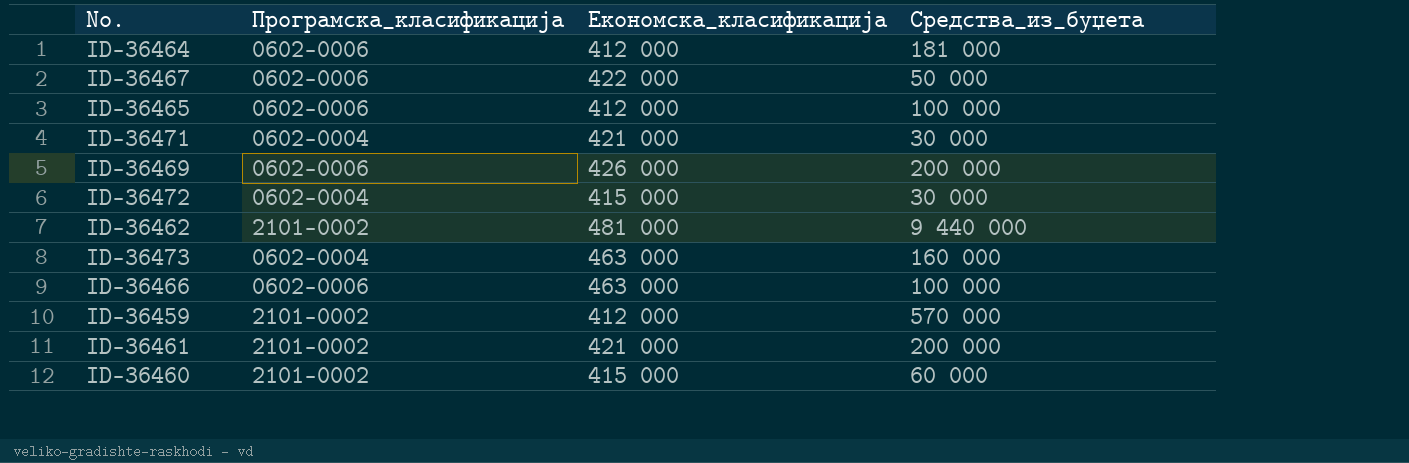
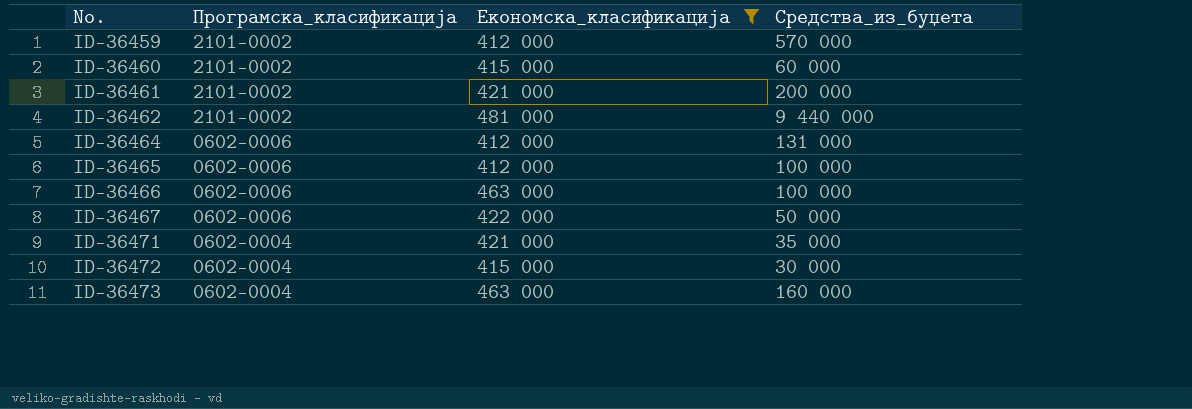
filter: none -> Економска_класификација != 426 000
row order: none -> No. ascending
ID-36464 | Средства_из_буџета: 181 000 -> 131 000
ID-36471 | Средства_из_буџета: 30 000 -> 35 000

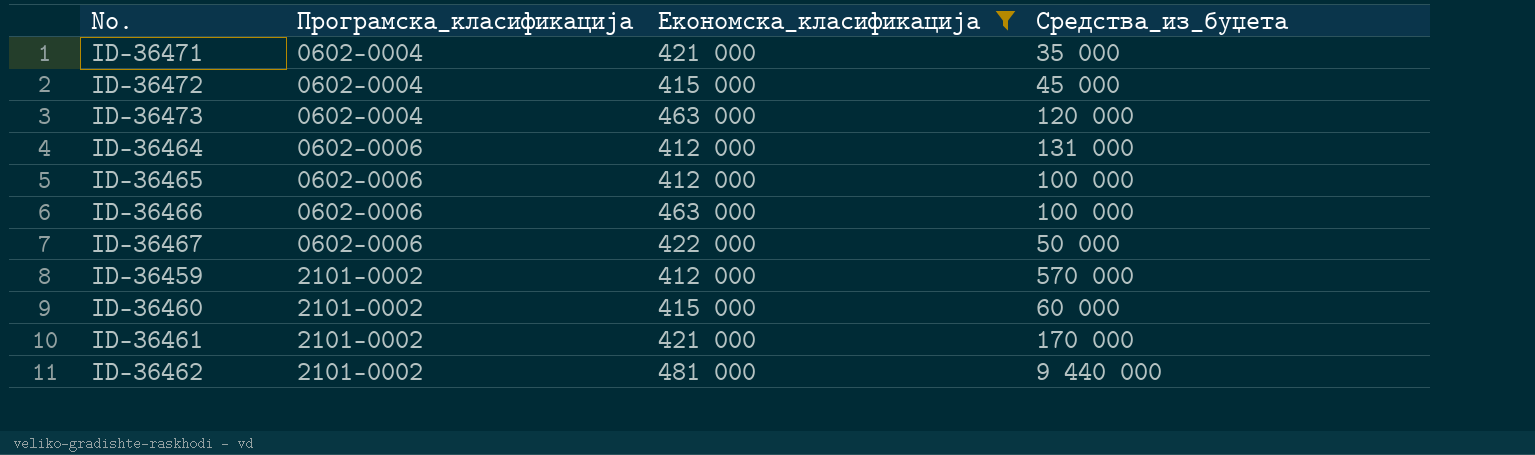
row order: No. ascending -> Програмска_класификација ascending
ID-36472 | Средства_из_буџета: 30 000 -> 45 000
ID-36473 | Средства_из_буџета: 160 000 -> 120 000
ID-36461 | Средства_из_буџета: 200 000 -> 170 000

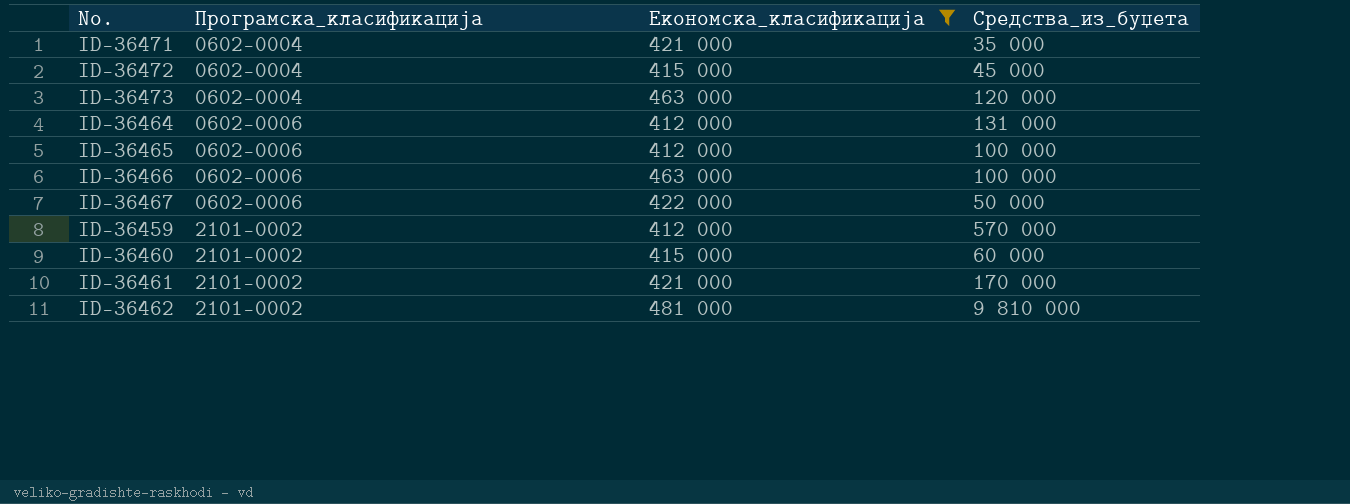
ID-36462 | Средства_из_буџета: 9 440 000 -> 9 810 000

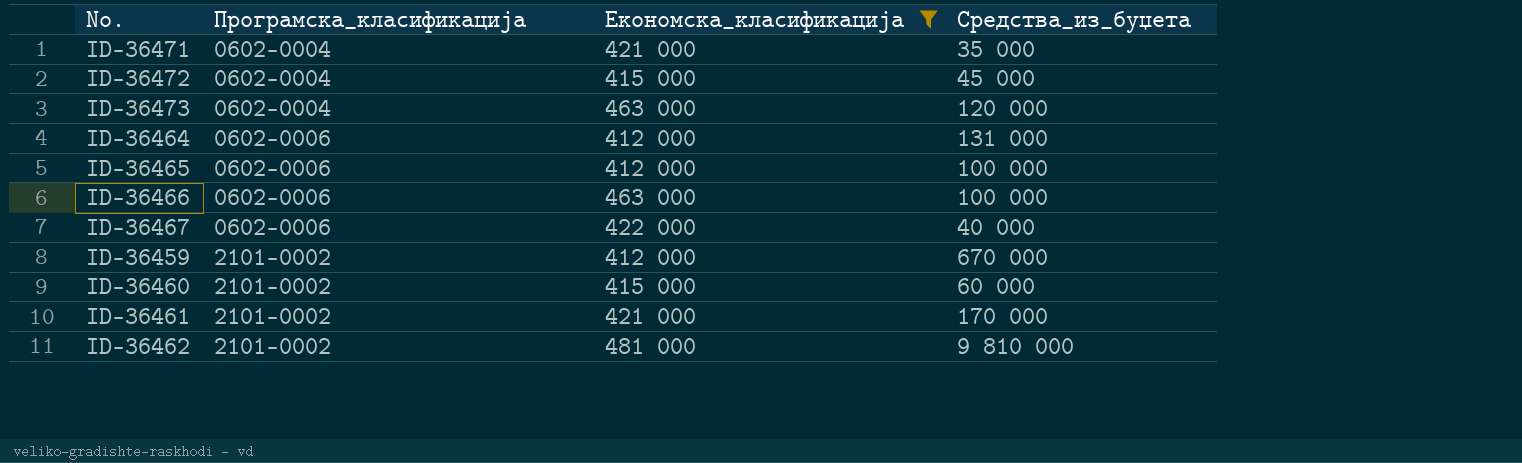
ID-36467 | Средства_из_буџета: 50 000 -> 40 000
ID-36459 | Средства_из_буџета: 570 000 -> 670 000

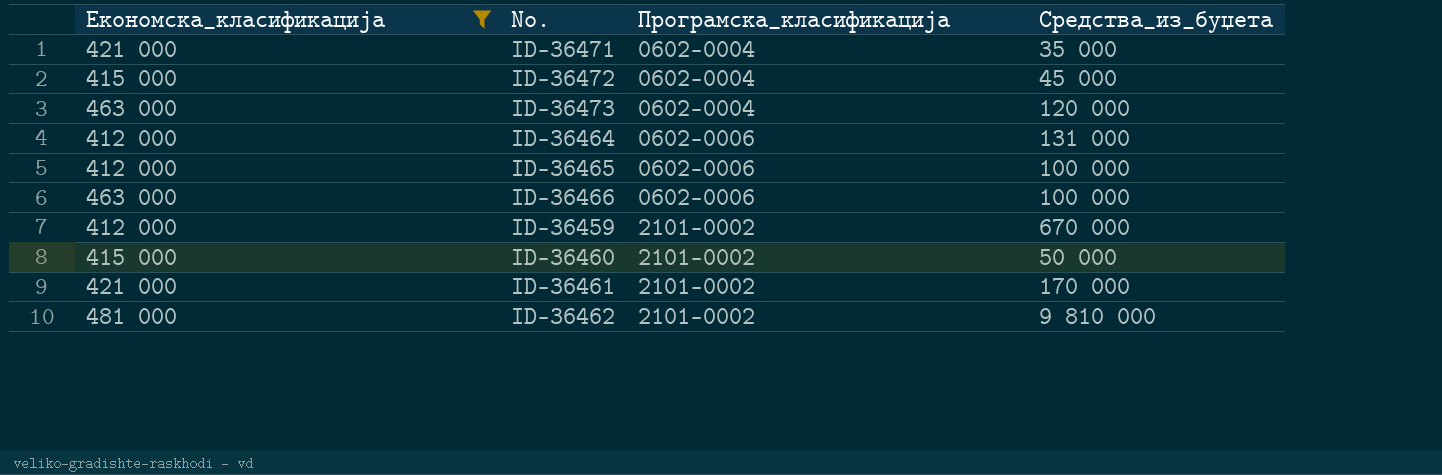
column Економска_класификација | position: 3 -> 1
row ID-36467: 0602-0006 | 422 000 | 40 000 -> none
ID-36460 | Средства_из_буџета: 60 000 -> 50 000

